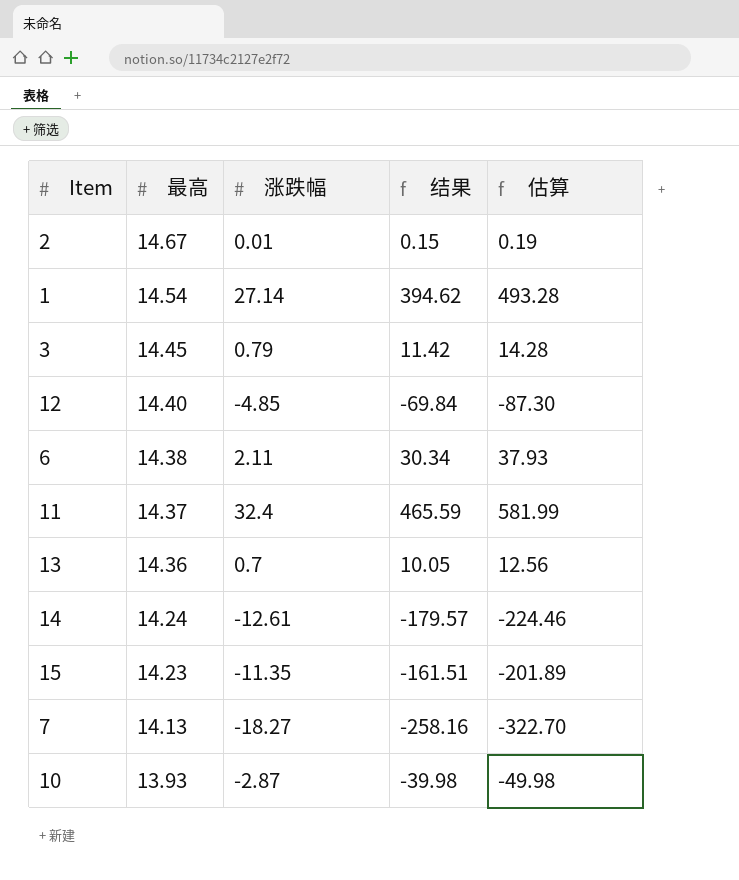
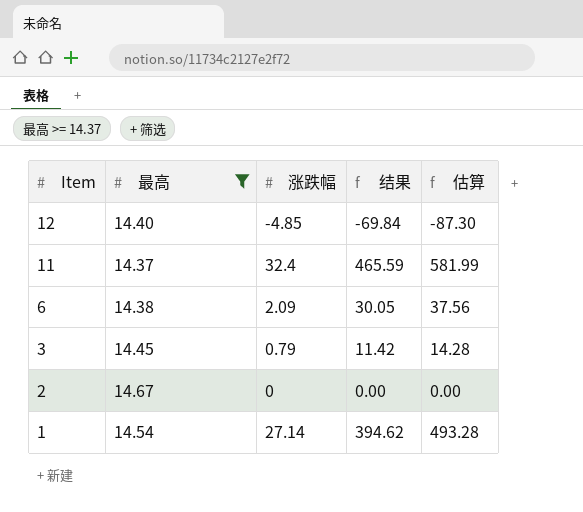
filter: none -> 最高 >= 14.37
row order: 最高 descending -> Item descending
6 | 涨跌幅: 2.11 -> 2.09
6 | 结果: 30.34 -> 30.05
6 | 估算: 37.93 -> 37.56
2 | 涨跌幅: 0.01 -> 0
2 | 结果: 0.15 -> 0.00
2 | 估算: 0.19 -> 0.00

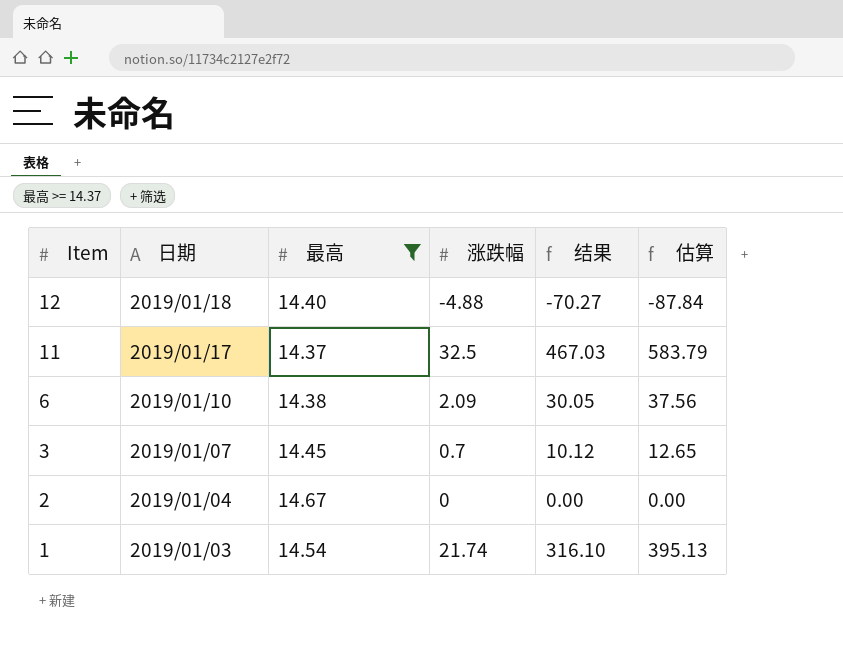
column 日期 | position: none -> 2
12 | 涨跌幅: -4.85 -> -4.88
12 | 结果: -69.84 -> -70.27
12 | 估算: -87.30 -> -87.84
11 | 涨跌幅: 32.4 -> 32.5
11 | 结果: 465.59 -> 467.03
11 | 估算: 581.99 -> 583.79
3 | 涨跌幅: 0.79 -> 0.7
3 | 结果: 11.42 -> 10.12
3 | 估算: 14.28 -> 12.65
1 | 涨跌幅: 27.14 -> 21.74
1 | 结果: 394.62 -> 316.10
1 | 估算: 493.28 -> 395.13

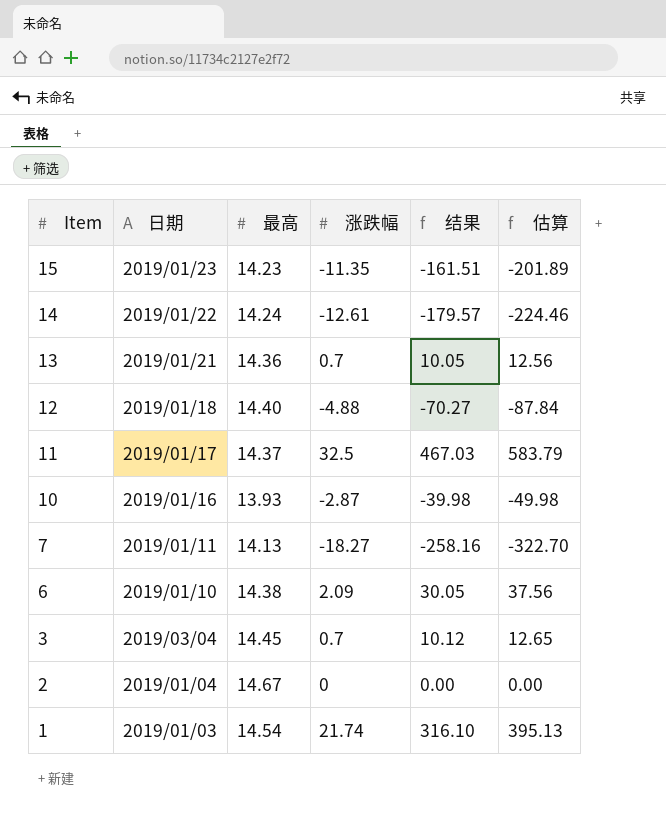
filter: 最高 >= 14.37 -> none
3 | 日期: 2019/01/07 -> 2019/03/04

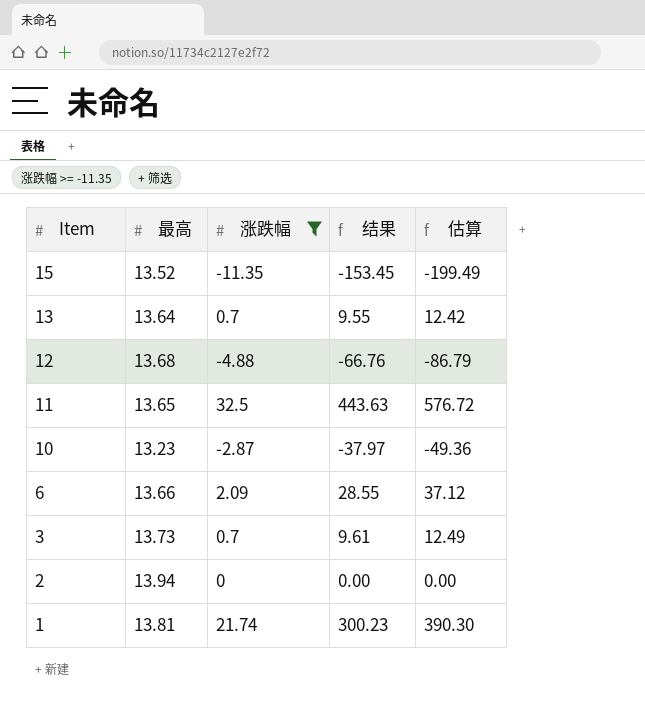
filter: none -> 涨跌幅 >= -11.35
column 日期 | position: 2 -> none
column 估算 | formula: [结果] * 1.25 -> [结果] * 1.3
15 | 最高: 14.23 -> 13.52
15 | 结果: -161.51 -> -153.45
13 | 最高: 14.36 -> 13.64
13 | 结果: 10.05 -> 9.55
12 | 最高: 14.40 -> 13.68
12 | 结果: -70.27 -> -66.76
11 | 最高: 14.37 -> 13.65
11 | 结果: 467.03 -> 443.63
10 | 最高: 13.93 -> 13.23
10 | 结果: -39.98 -> -37.97
6 | 最高: 14.38 -> 13.66
6 | 结果: 30.05 -> 28.55
3 | 最高: 14.45 -> 13.73
3 | 结果: 10.12 -> 9.61
2 | 最高: 14.67 -> 13.94
1 | 最高: 14.54 -> 13.81
1 | 结果: 316.10 -> 300.23

